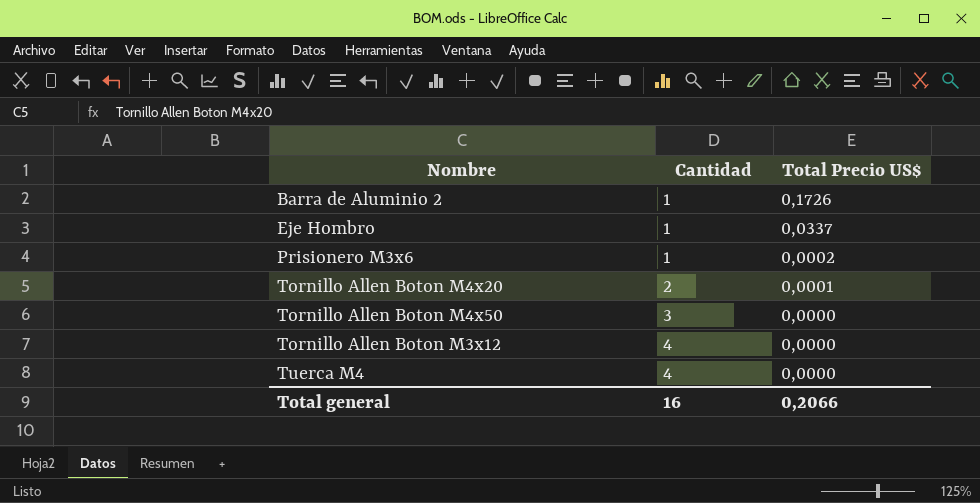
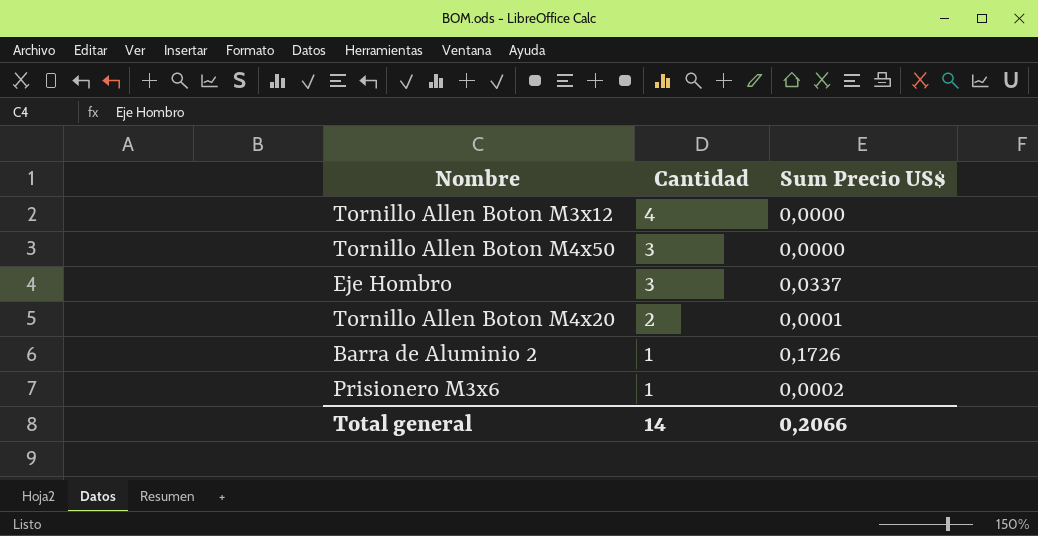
row order: Cantidad ascending -> Cantidad descending
column name: Total Precio US$ -> Sum Precio US$
row Tuerca M4: 4 | 0,0000 -> none
Eje Hombro | Cantidad: 1 -> 3
Total general | Cantidad: 16 -> 14

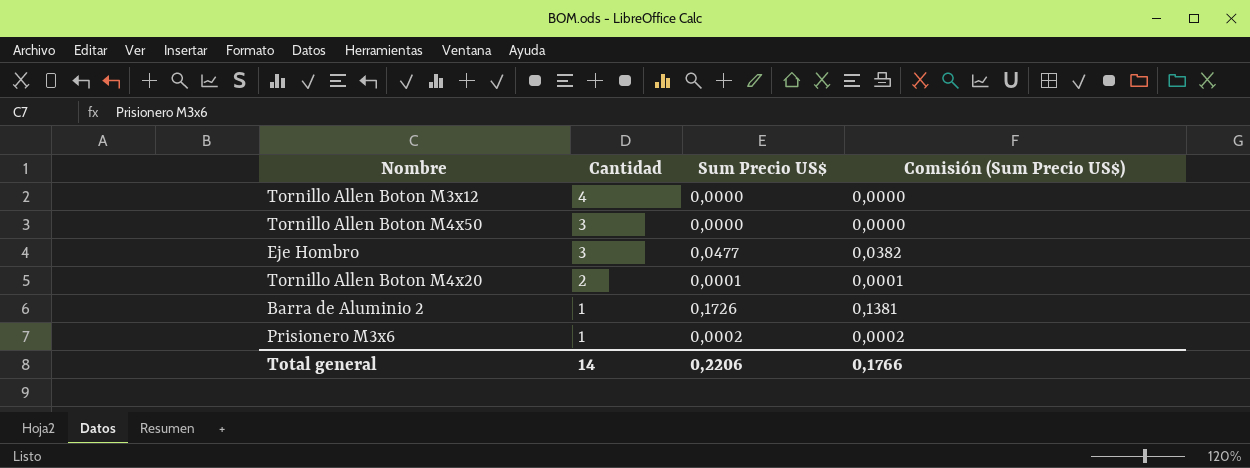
column Comisión (Sum Precio US$) | formula: none -> [Sum Precio US$] * 0,8
Eje Hombro | Sum Precio US$: 0,0337 -> 0,0477
Total general | Sum Precio US$: 0,2066 -> 0,2206

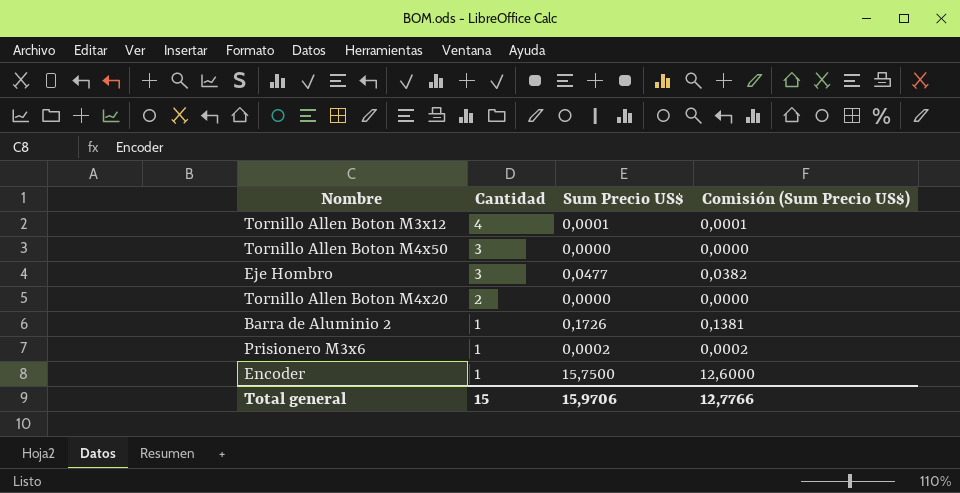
Tornillo Allen Boton M3x12 | Sum Precio US$: 0,0000 -> 0,0001
Tornillo Allen Boton M3x12 | Comisión (Sum Precio US$): 0,0000 -> 0,0001
Tornillo Allen Boton M4x20 | Sum Precio US$: 0,0001 -> 0,0000
Tornillo Allen Boton M4x20 | Comisión (Sum Precio US$): 0,0001 -> 0,0000
row Encoder: none -> 1 | 15,7500 | 12,6000
Total general | Cantidad: 14 -> 15
Total general | Sum Precio US$: 0,2206 -> 15,9706
Total general | Comisión (Sum Precio US$): 0,1766 -> 12,7766

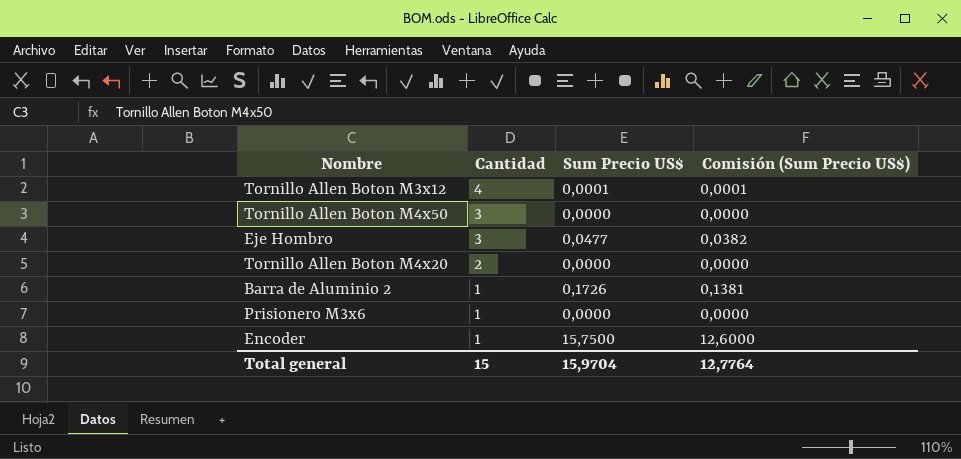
Prisionero M3x6 | Sum Precio US$: 0,0002 -> 0,0000
Prisionero M3x6 | Comisión (Sum Precio US$): 0,0002 -> 0,0000
Total general | Sum Precio US$: 15,9706 -> 15,9704
Total general | Comisión (Sum Precio US$): 12,7766 -> 12,7764

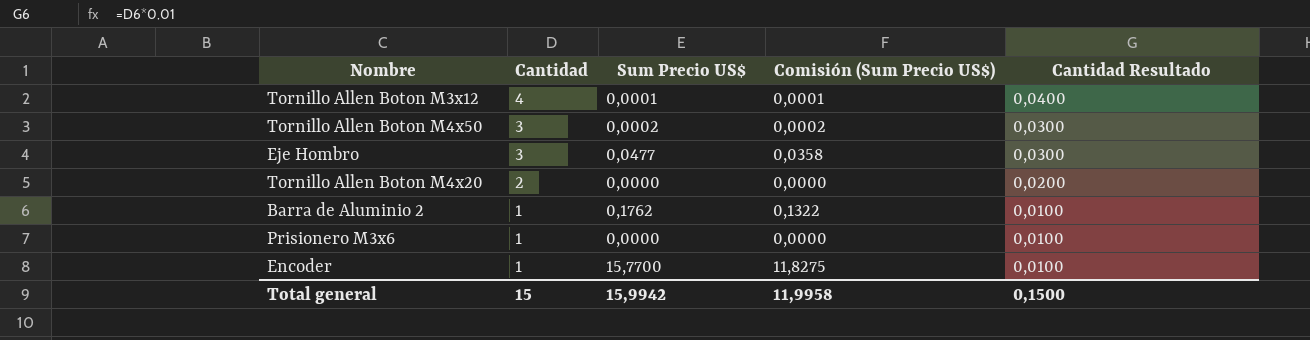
column Comisión (Sum Precio US$) | formula: [Sum Precio US$] * 0,8 -> [Sum Precio US$] * 0,75
column Cantidad Resultado | formula: none -> [Cantidad] * 0,01
Tornillo Allen Boton M4x50 | Sum Precio US$: 0,0000 -> 0,0002
Barra de Aluminio 2 | Sum Precio US$: 0,1726 -> 0,1762
Encoder | Sum Precio US$: 15,7500 -> 15,7700
Total general | Sum Precio US$: 15,9704 -> 15,9942
Total general | Comisión (Sum Precio US$): 12,7764 -> 11,9958

